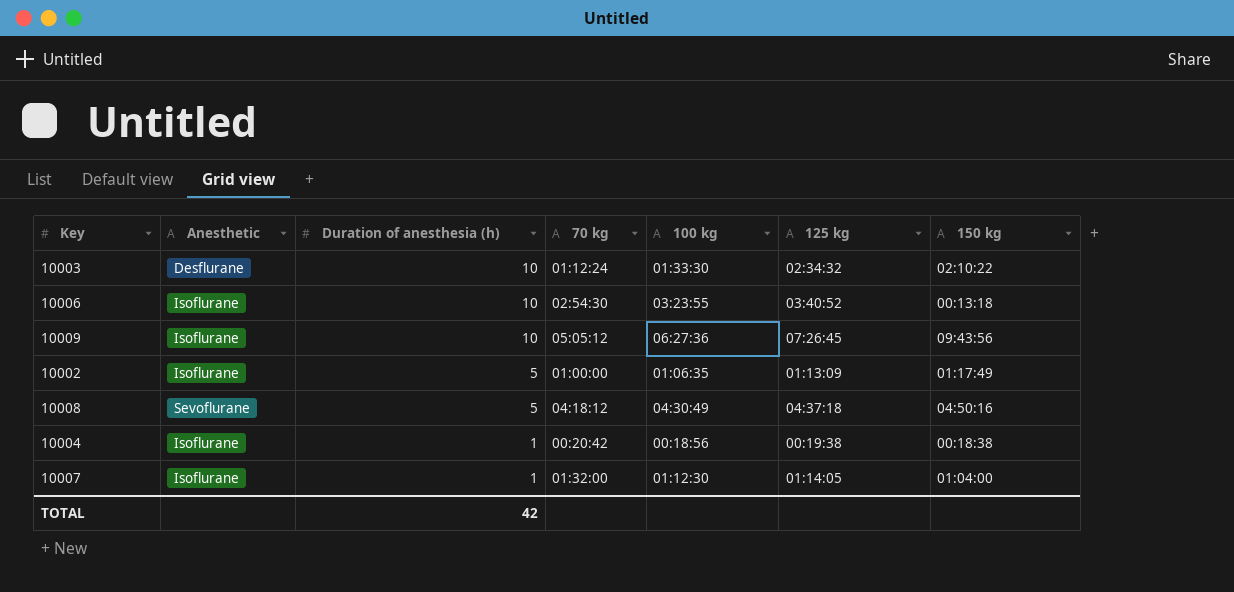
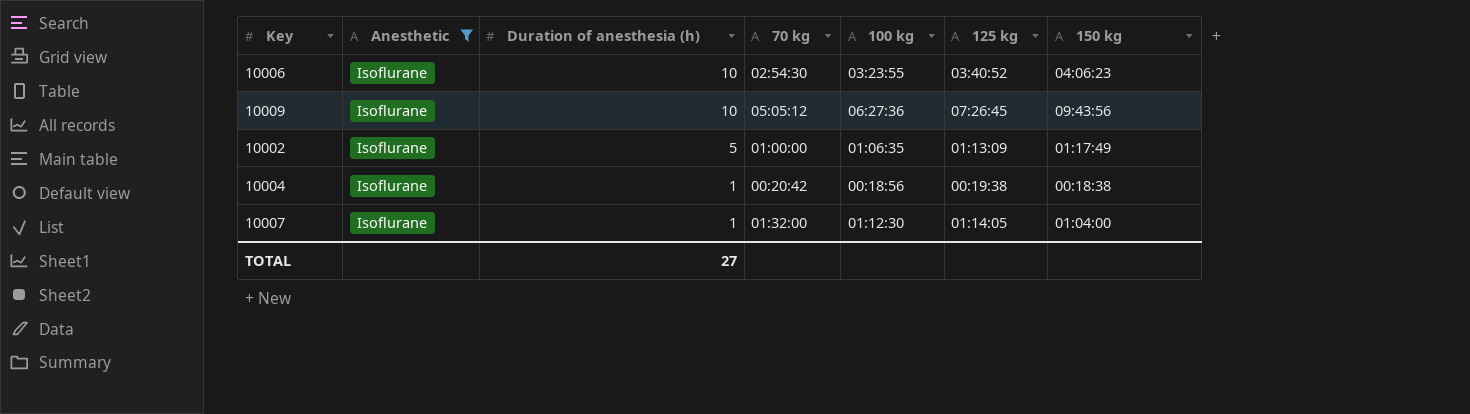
filter: none -> Anesthetic = Isoflurane
10006 | 150 kg: 00:13:18 -> 04:06:23
TOTAL | Duration of anesthesia (h): 42 -> 27

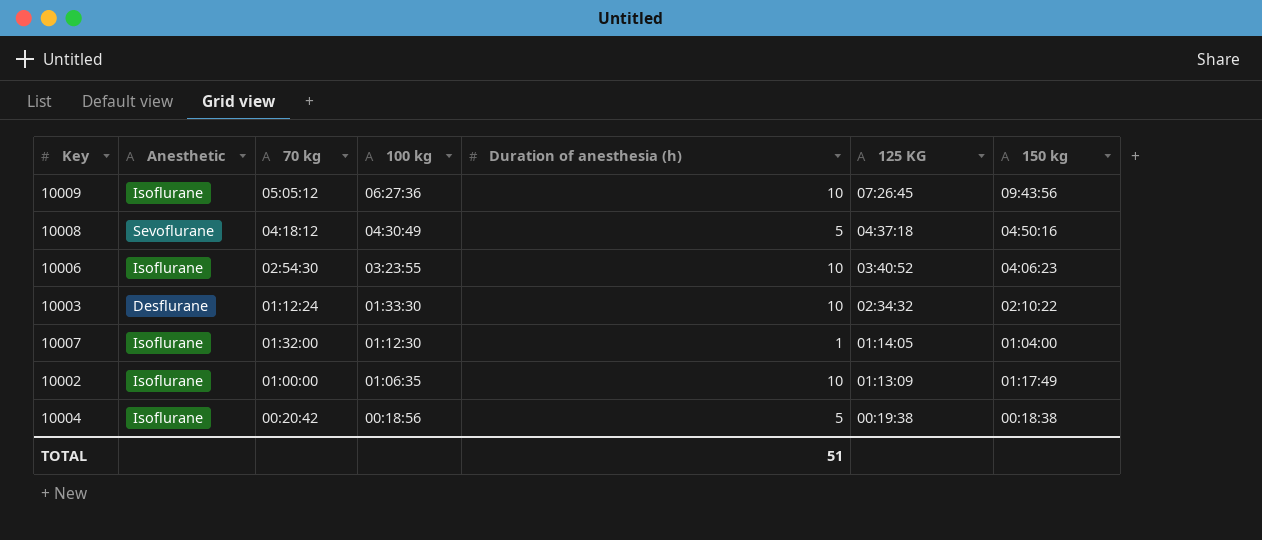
filter: Anesthetic = Isoflurane -> none
row order: Duration of anesthesia (h) descending -> 100 kg descending
column Duration of anesthesia (h) | position: 3 -> 5
column name: 125 kg -> 125 KG
10002 | Duration of anesthesia (h): 5 -> 10
10004 | Duration of anesthesia (h): 1 -> 5
TOTAL | Duration of anesthesia (h): 27 -> 51

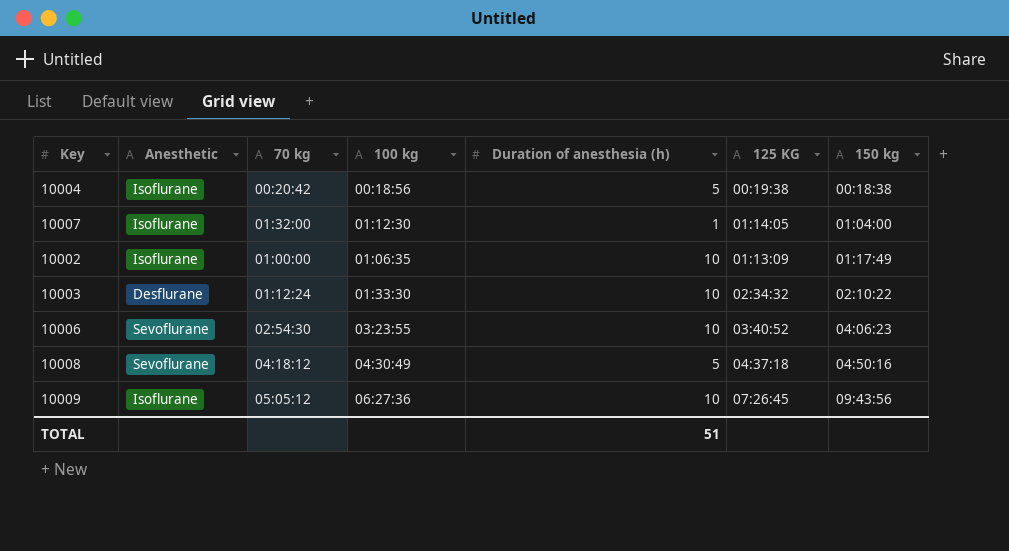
row order: 100 kg descending -> 150 kg ascending
10006 | Anesthetic: Isoflurane -> Sevoflurane

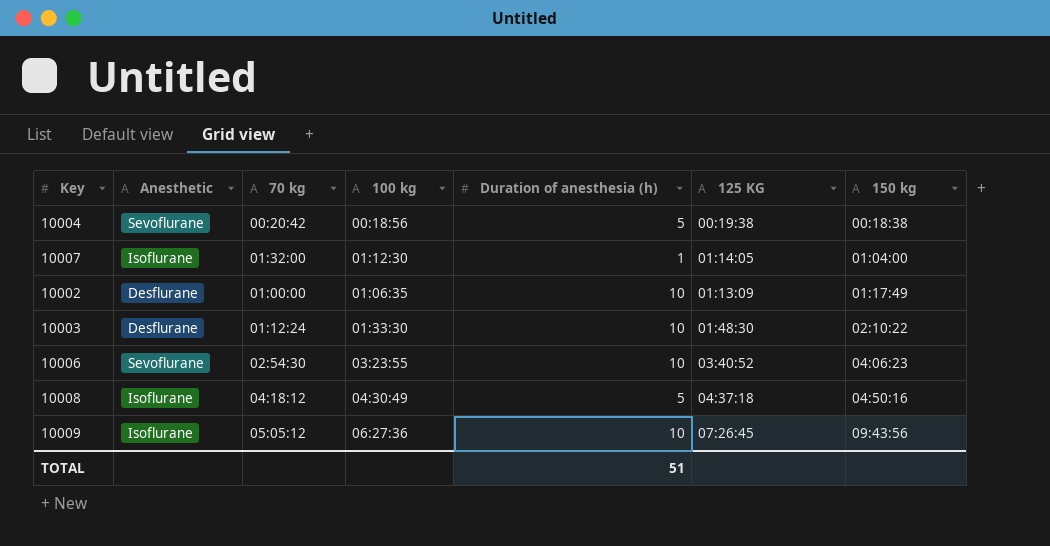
10004 | Anesthetic: Isoflurane -> Sevoflurane
10002 | Anesthetic: Isoflurane -> Desflurane
10003 | 125 KG: 02:34:32 -> 01:48:30
10008 | Anesthetic: Sevoflurane -> Isoflurane

